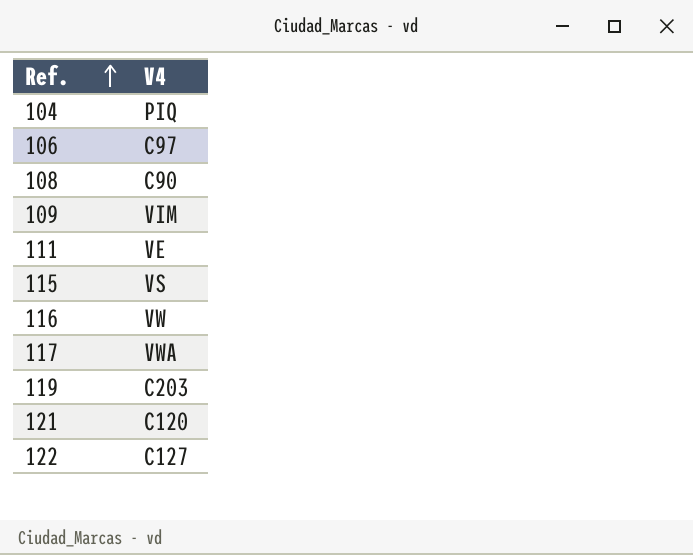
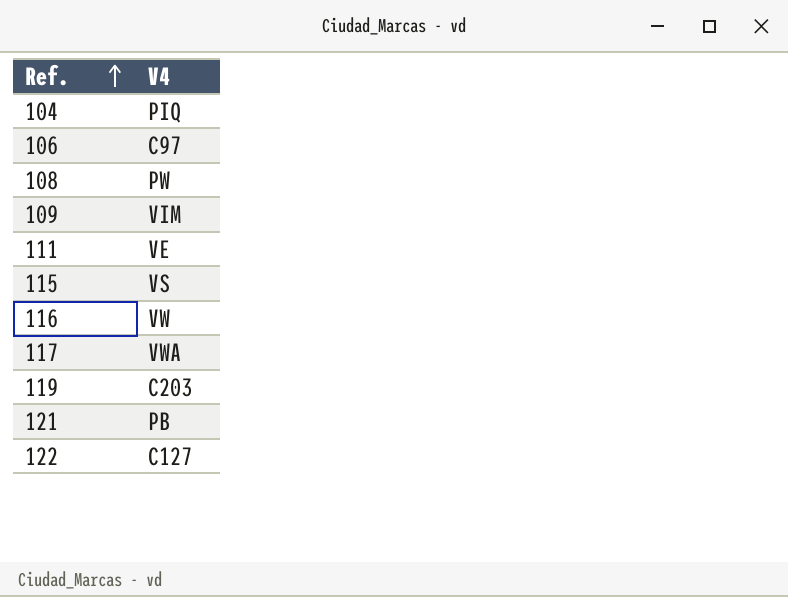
108 | V4: C90 -> PW
121 | V4: C120 -> PB

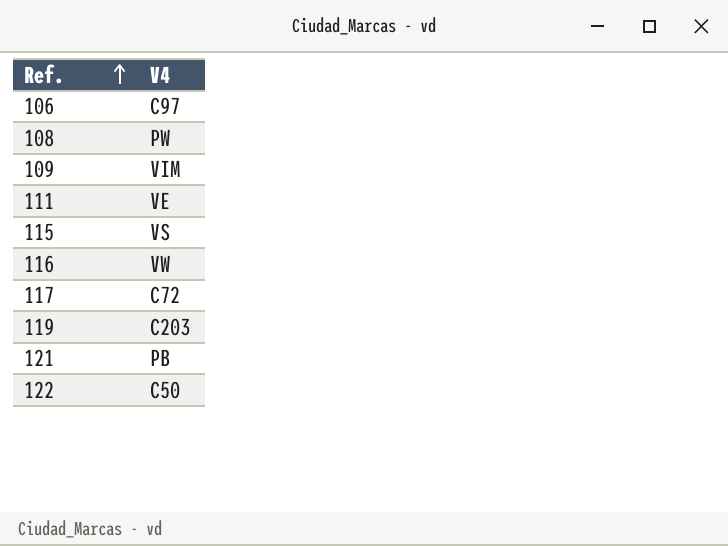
row 104: PIQ -> none
117 | V4: VWA -> C72
122 | V4: C127 -> C50

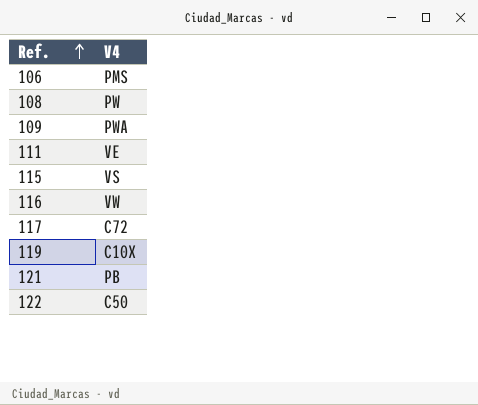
106 | V4: C97 -> PMS
109 | V4: VIM -> PWA
119 | V4: C203 -> C10X

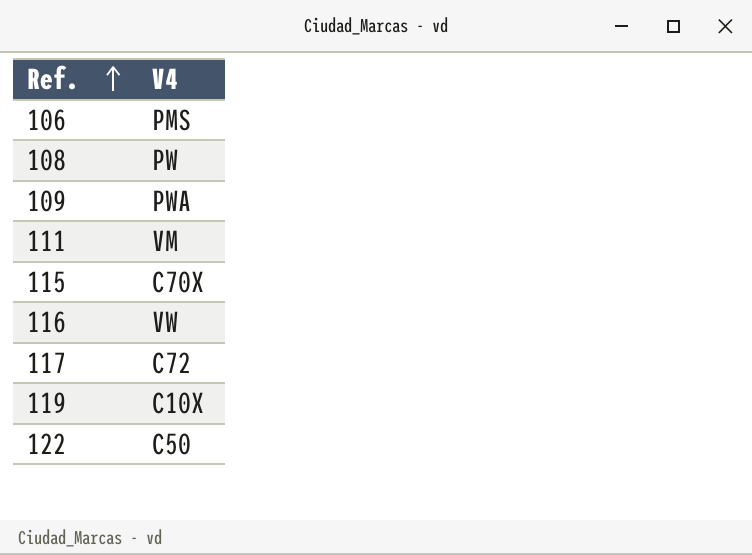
row 121: PB -> none
111 | V4: VE -> VM
115 | V4: VS -> C70X

